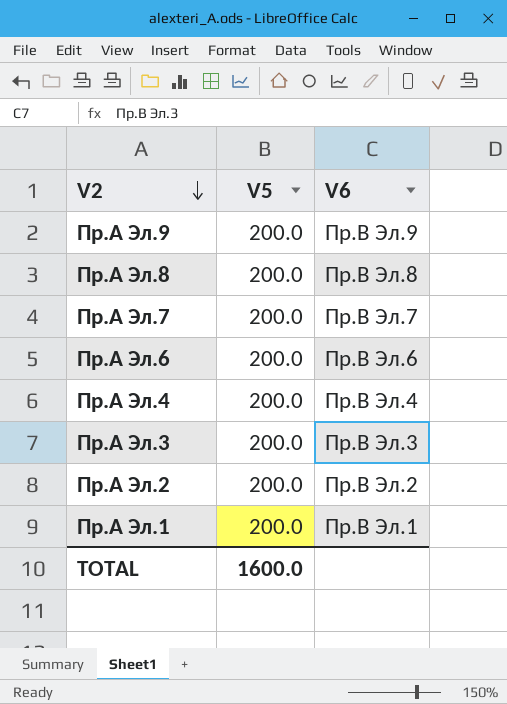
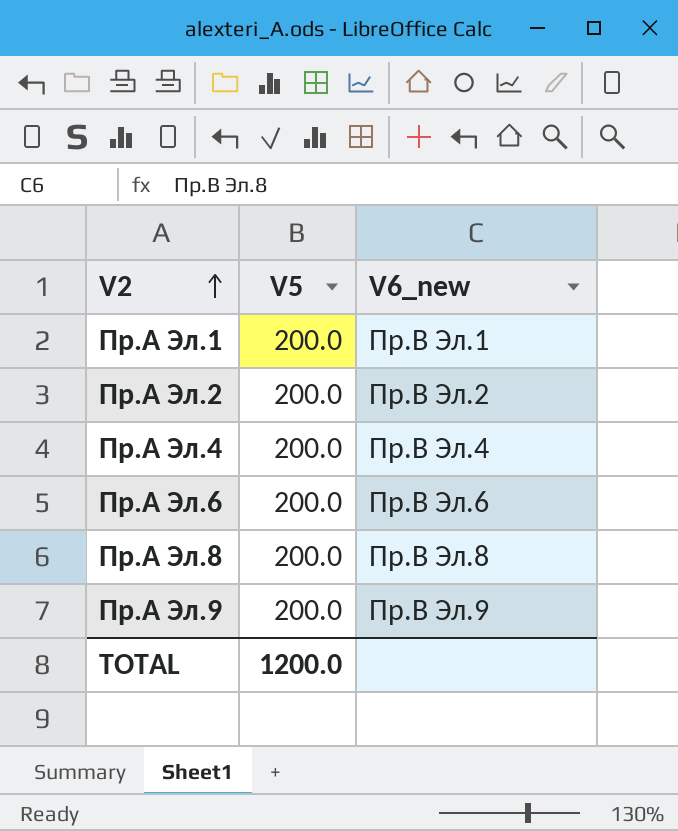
row order: V2 descending -> V2 ascending
column name: V6 -> V6_new
row Пр.A Эл.7: 200.0 | Пр.B Эл.7 -> none
row Пр.A Эл.3: 200.0 | Пр.B Эл.3 -> none
TOTAL | V5: 1600.0 -> 1200.0

